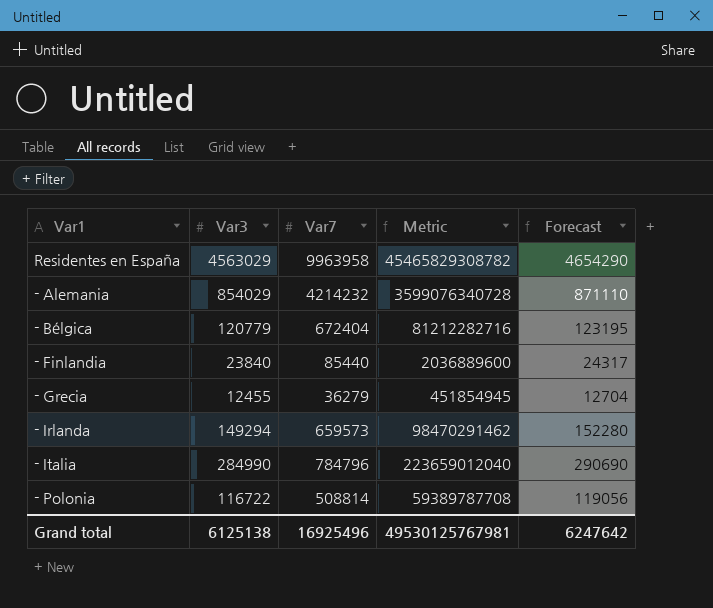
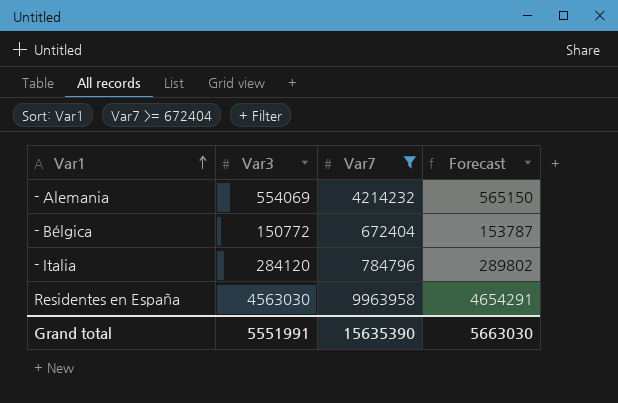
filter: none -> Var7 >= 672404
row order: none -> Var1 ascending
column Metric | formula: [Var3] * [Var7] -> none
- Alemania | Var3: 854029 -> 554069
- Alemania | Forecast: 871110 -> 565150
- Bélgica | Var3: 120779 -> 150772
- Bélgica | Forecast: 123195 -> 153787
- Italia | Var3: 284990 -> 284120
- Italia | Forecast: 290690 -> 289802
Residentes en España | Var3: 4563029 -> 4563030
Residentes en España | Forecast: 4654290 -> 4654291
Grand total | Var3: 6125138 -> 5551991
Grand total | Var7: 16925496 -> 15635390
Grand total | Forecast: 6247642 -> 5663030

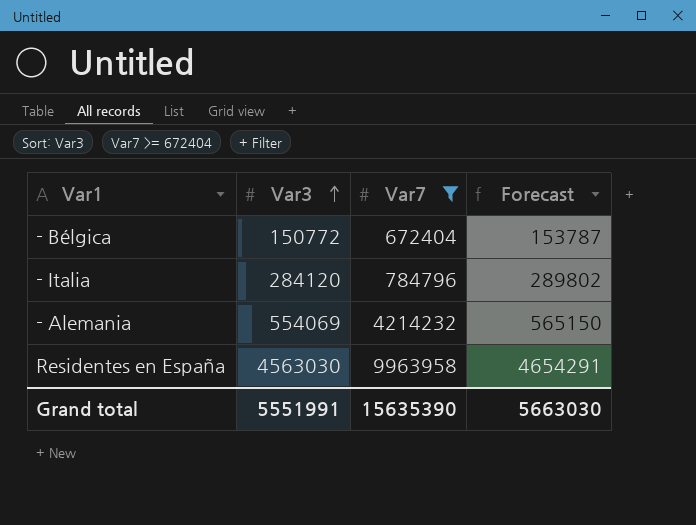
row order: Var1 ascending -> Var3 ascending

